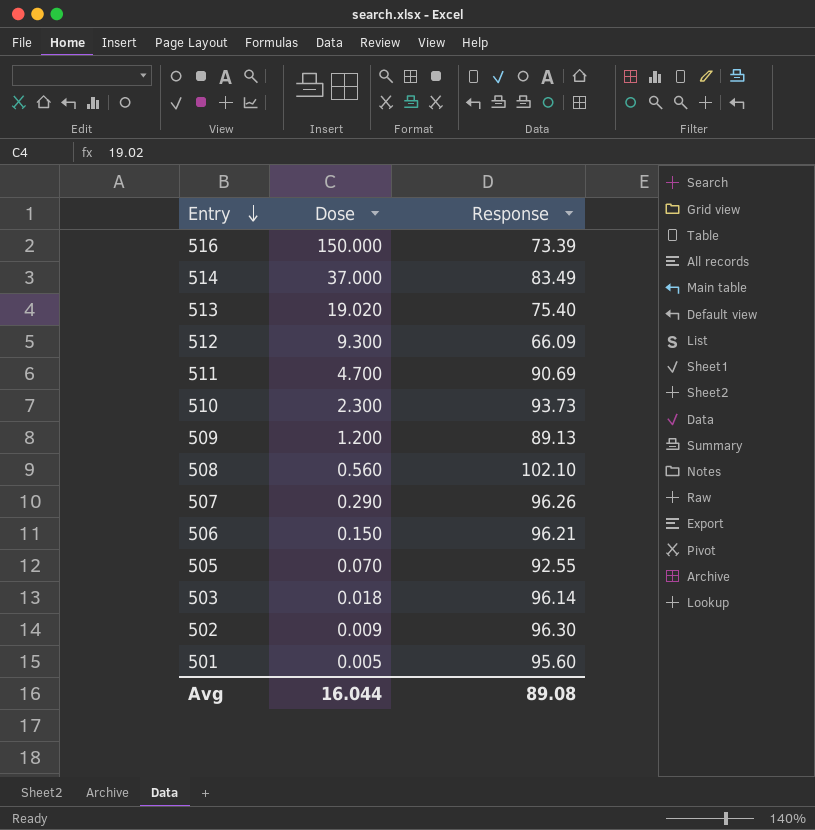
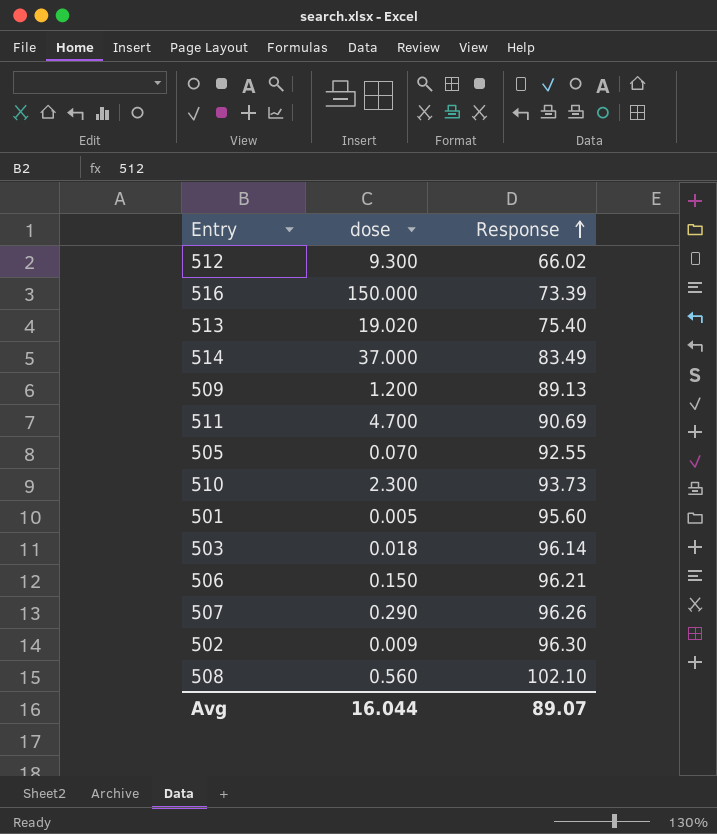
row order: Entry descending -> Response ascending
column name: Dose -> dose
512 | Response: 66.09 -> 66.02
Avg | Response: 89.08 -> 89.07

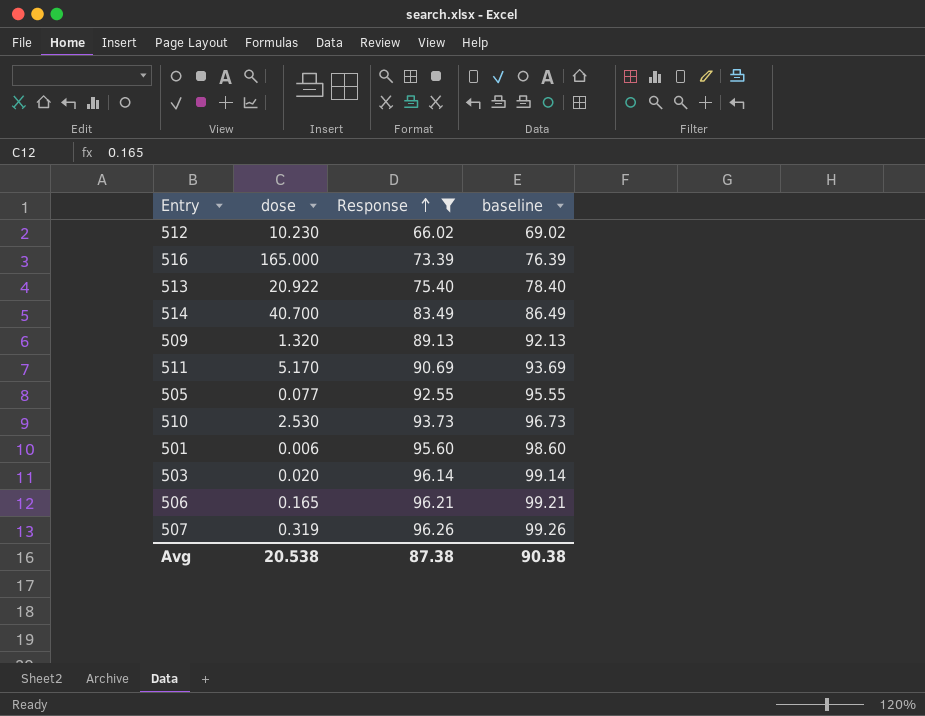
filter: none -> Response <= 96.26
column baseline | formula: none -> [Response] + 3
512 | dose: 9.300 -> 10.230
516 | dose: 150.000 -> 165.000
513 | dose: 19.020 -> 20.922
514 | dose: 37.000 -> 40.700
509 | dose: 1.200 -> 1.320
511 | dose: 4.700 -> 5.170
505 | dose: 0.070 -> 0.077
510 | dose: 2.300 -> 2.530
501 | dose: 0.005 -> 0.006
503 | dose: 0.018 -> 0.020
506 | dose: 0.150 -> 0.165
507 | dose: 0.290 -> 0.319
Avg | dose: 16.044 -> 20.538
Avg | Response: 89.07 -> 87.38

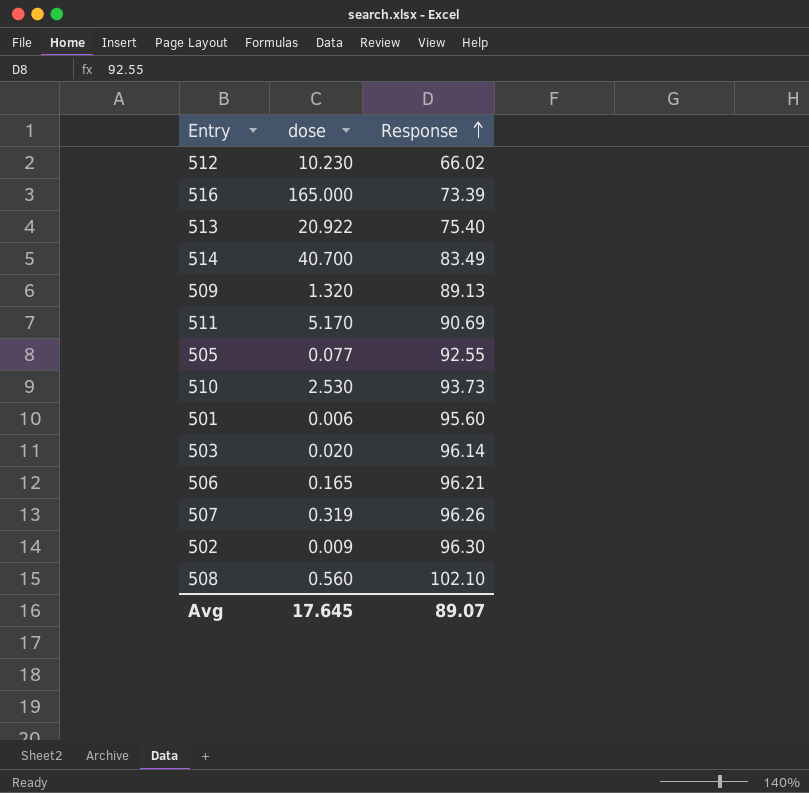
filter: Response <= 96.26 -> none
column baseline | formula: [Response] + 3 -> none
Avg | dose: 20.538 -> 17.645
Avg | Response: 87.38 -> 89.07

